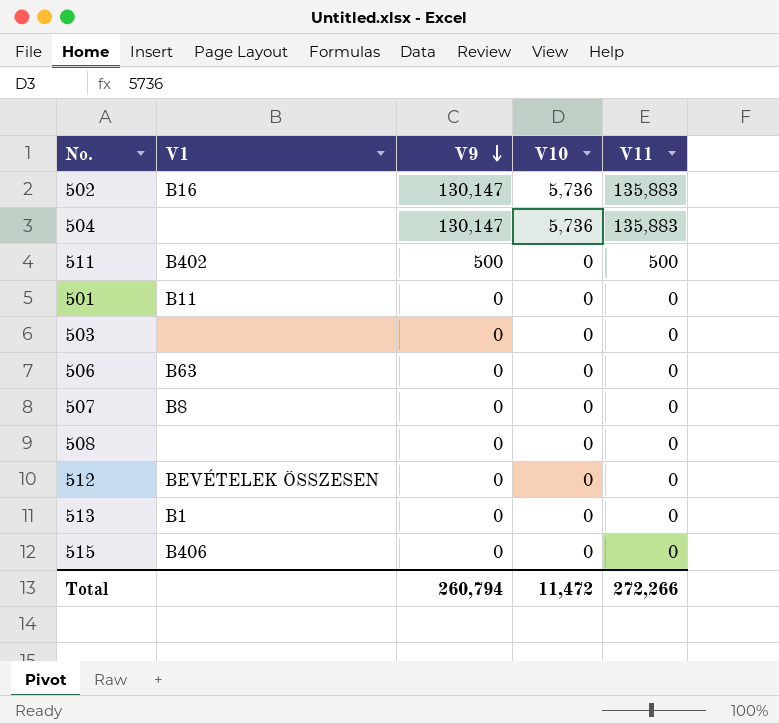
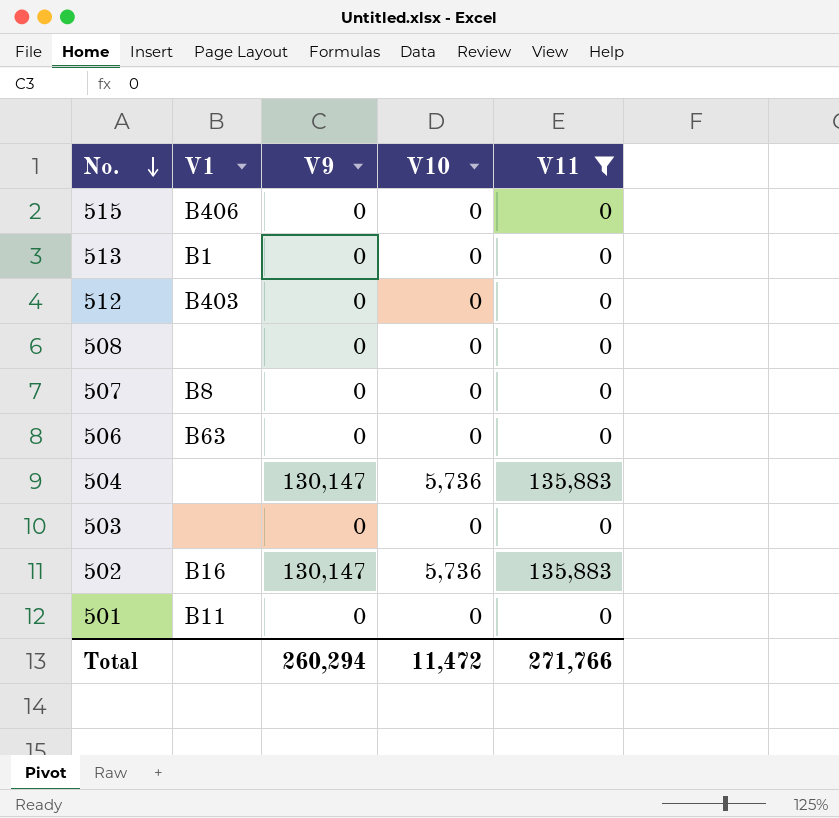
filter: none -> V11 != 500
row order: V9 descending -> No. descending
512 | V1: BEVÉTELEK ÖSSZESEN -> B403
Total | V9: 260,794 -> 260,294
Total | V11: 272,266 -> 271,766

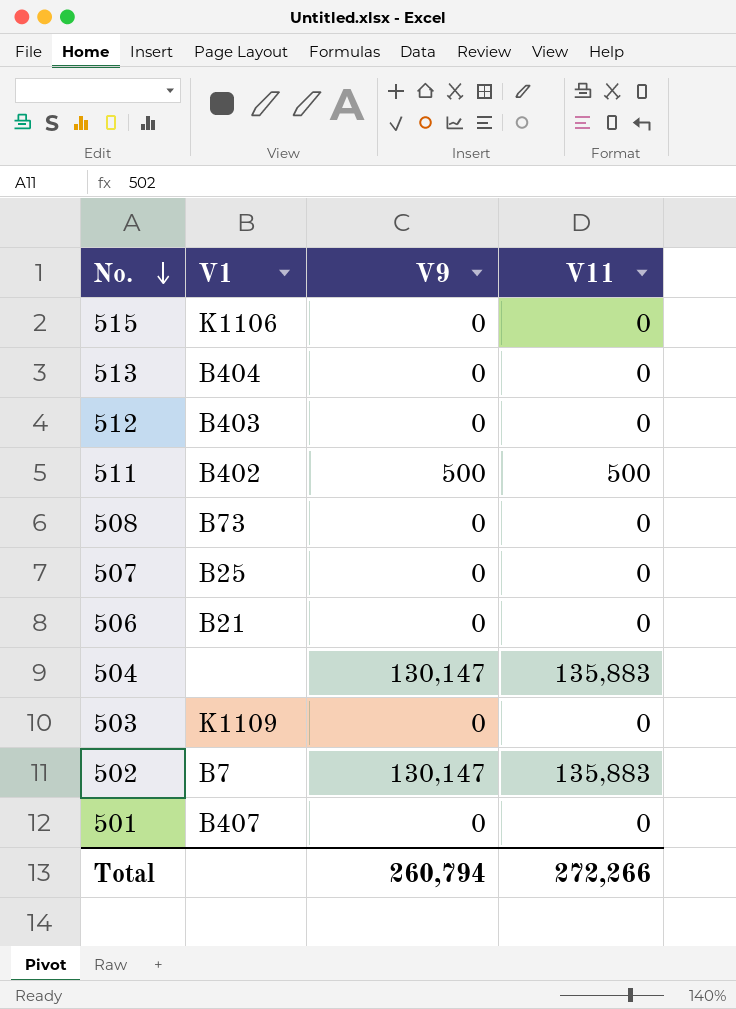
filter: V11 != 500 -> none
column V10 | position: 4 -> none
515 | V1: B406 -> K1106
513 | V1: B1 -> B404
508 | V1: none -> B73
507 | V1: B8 -> B25
506 | V1: B63 -> B21
503 | V1: none -> K1109
502 | V1: B16 -> B7
501 | V1: B11 -> B407
Total | V9: 260,294 -> 260,794
Total | V11: 271,766 -> 272,266

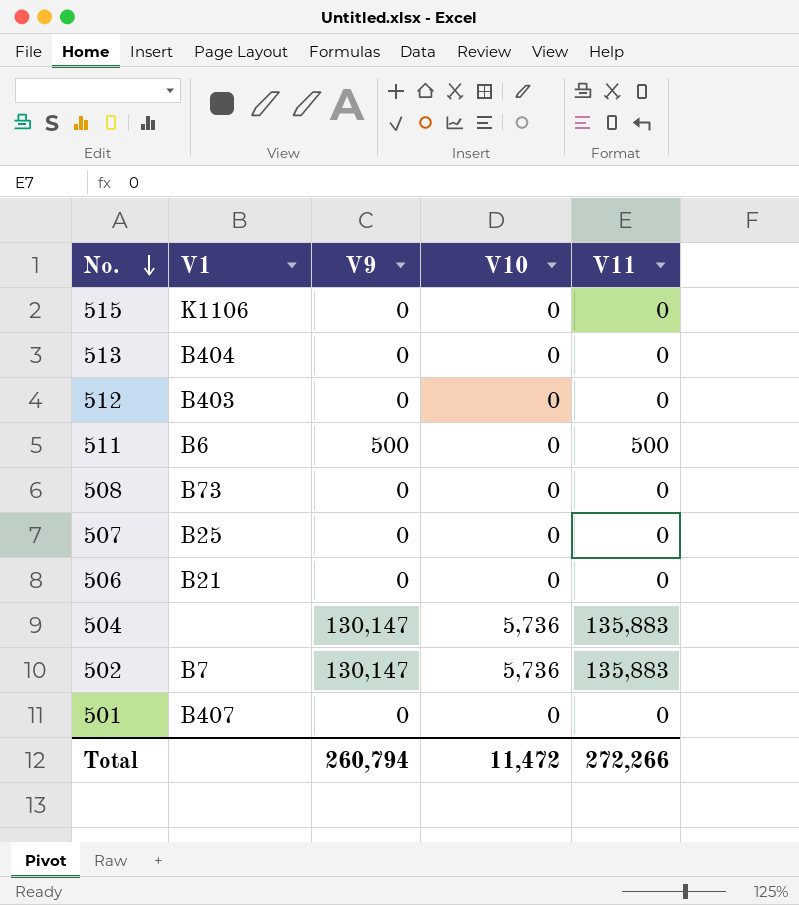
column V10 | position: none -> 4
row 503: K1109 | 0 | 0 -> none
511 | V1: B402 -> B6

